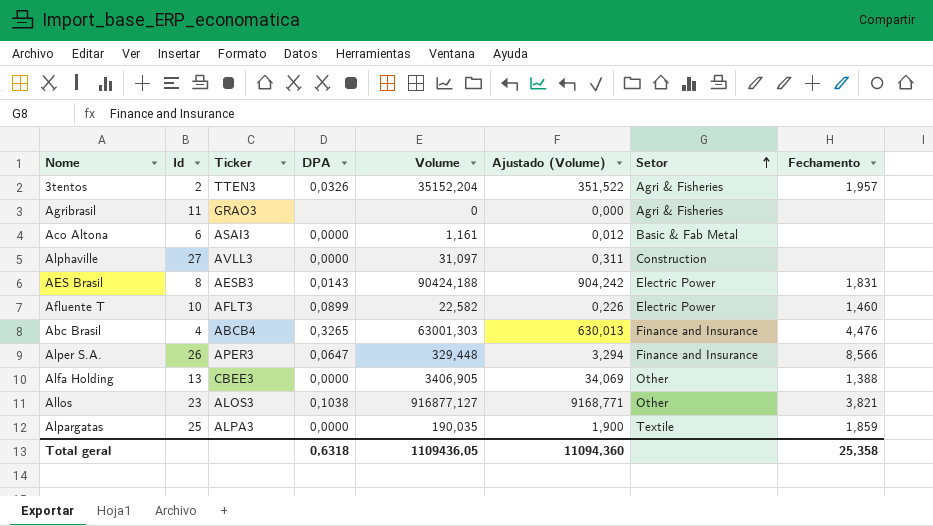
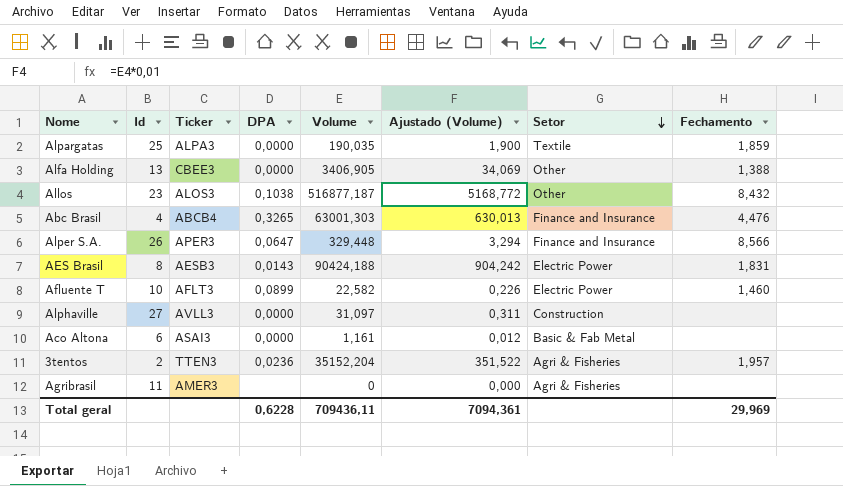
row order: Setor ascending -> Setor descending
Allos | Volume: 916877,127 -> 516877,187
Allos | Ajustado (Volume): 9168,771 -> 5168,772
Allos | Fechamento: 3,821 -> 8,432
3tentos | DPA: 0,0326 -> 0,0236
Agribrasil | Ticker: GRAO3 -> AMER3
Total geral | DPA: 0,6318 -> 0,6228
Total geral | Volume: 1109436,05 -> 709436,11
Total geral | Ajustado (Volume): 11094,360 -> 7094,361
Total geral | Fechamento: 25,358 -> 29,969

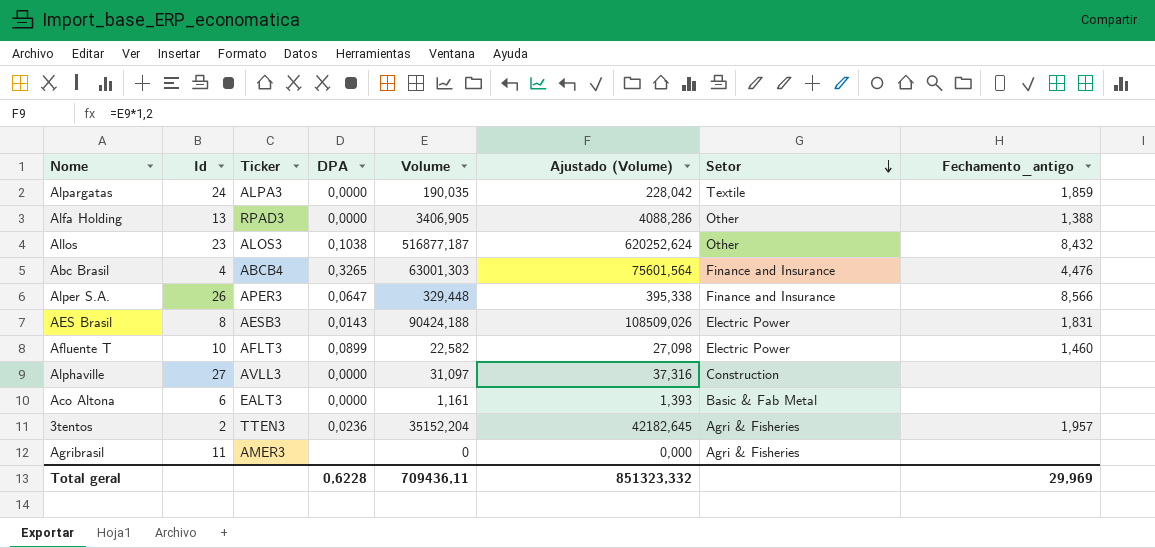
column Ajustado (Volume) | formula: [Volume] * 0,01 -> [Volume] * 1,2
column name: Fechamento -> Fechamento_antigo
Alpargatas | Id: 25 -> 24
Alfa Holding | Ticker: CBEE3 -> RPAD3
Aco Altona | Ticker: ASAI3 -> EALT3
Total geral | Ajustado (Volume): 7094,361 -> 851323,332

